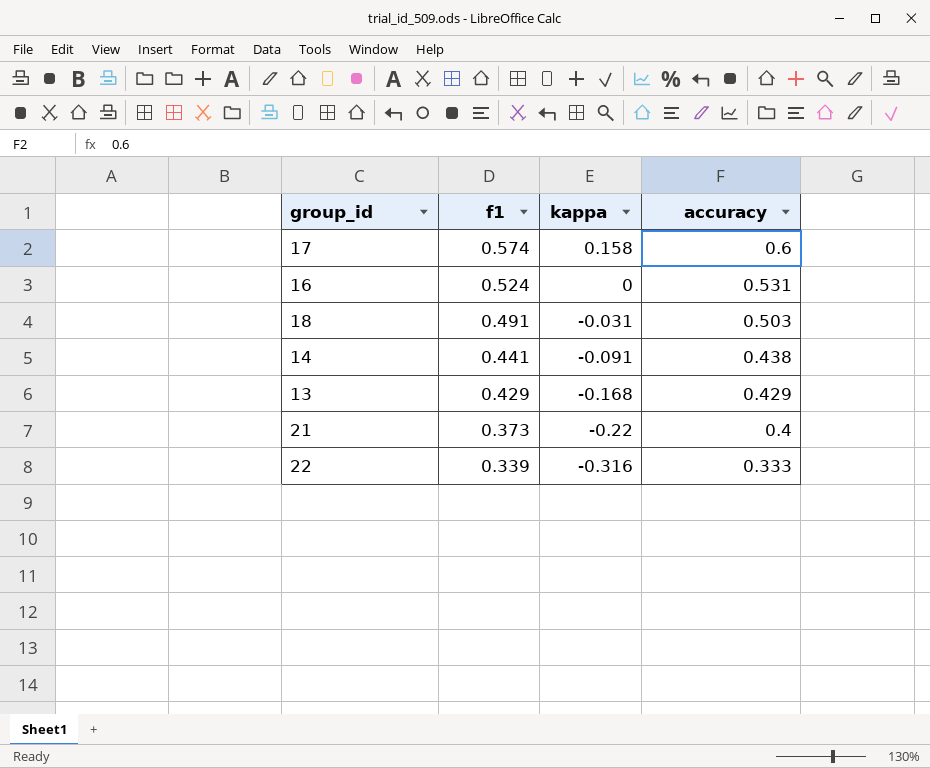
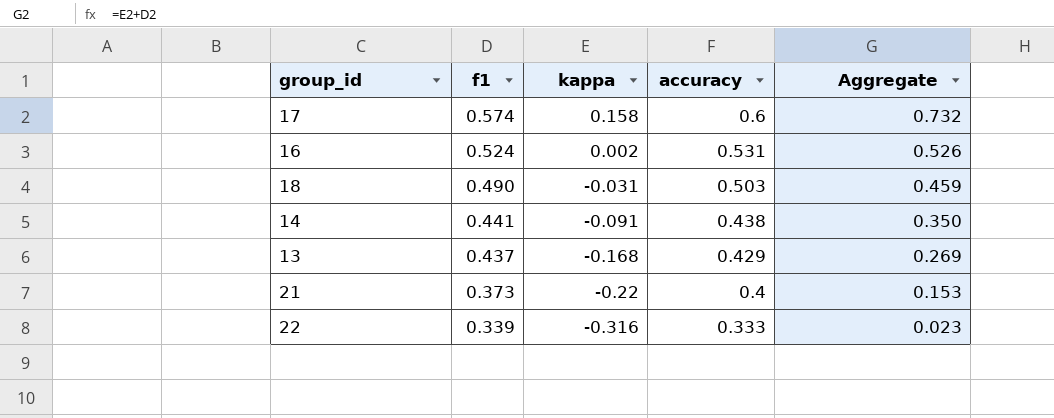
column Aggregate | formula: none -> [f1] + [kappa]
16 | kappa: 0 -> 0.002
18 | f1: 0.491 -> 0.490
13 | f1: 0.429 -> 0.437

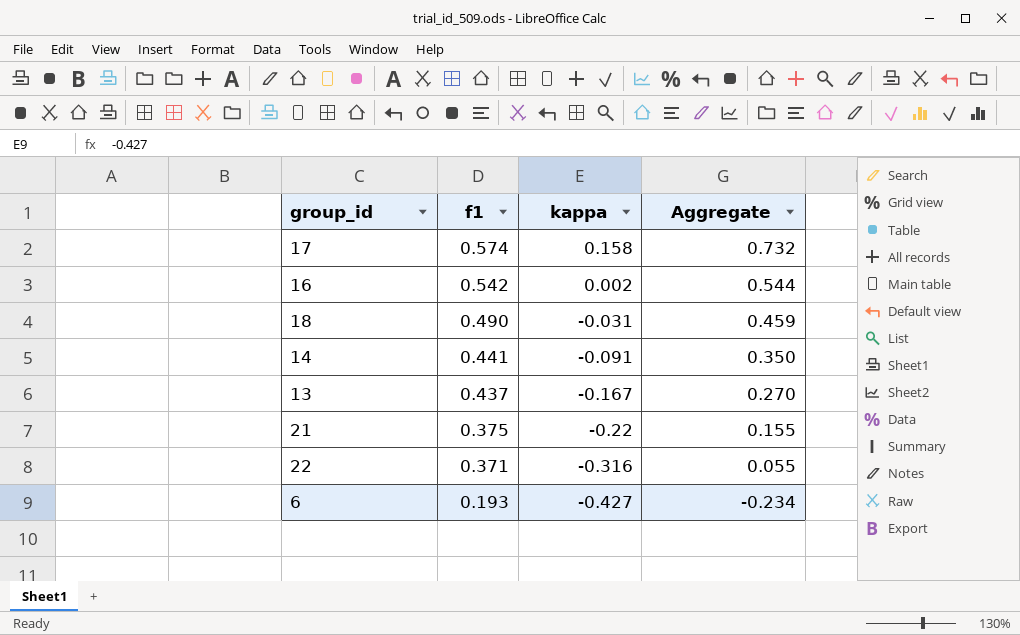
column accuracy | position: 4 -> none
16 | f1: 0.524 -> 0.542
16 | Aggregate: 0.526 -> 0.544
13 | kappa: -0.168 -> -0.167
13 | Aggregate: 0.269 -> 0.270
21 | f1: 0.373 -> 0.375
21 | Aggregate: 0.153 -> 0.155
22 | f1: 0.339 -> 0.371
22 | Aggregate: 0.023 -> 0.055
row 6: none -> 0.193 | -0.427 | -0.234

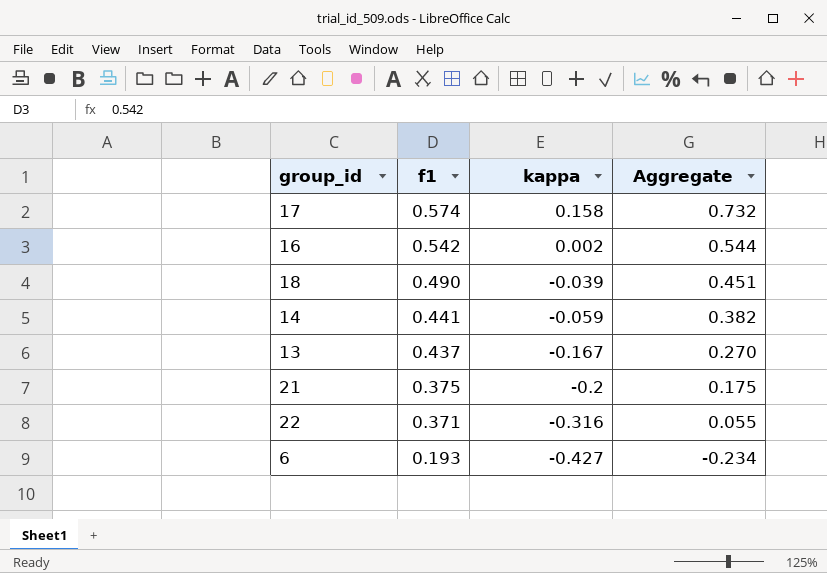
18 | kappa: -0.031 -> -0.039
18 | Aggregate: 0.459 -> 0.451
14 | kappa: -0.091 -> -0.059
14 | Aggregate: 0.350 -> 0.382
21 | kappa: -0.22 -> -0.2
21 | Aggregate: 0.155 -> 0.175

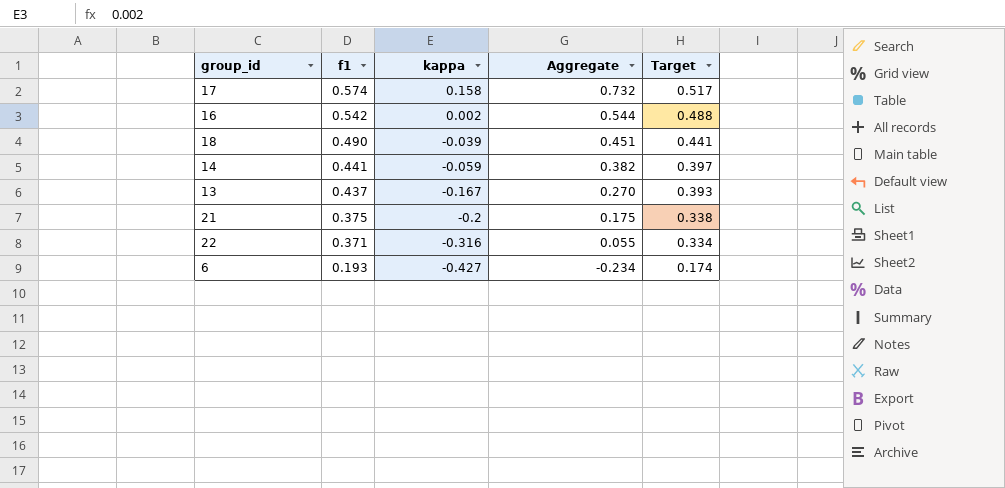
column Target | formula: none -> [f1] * 0.9

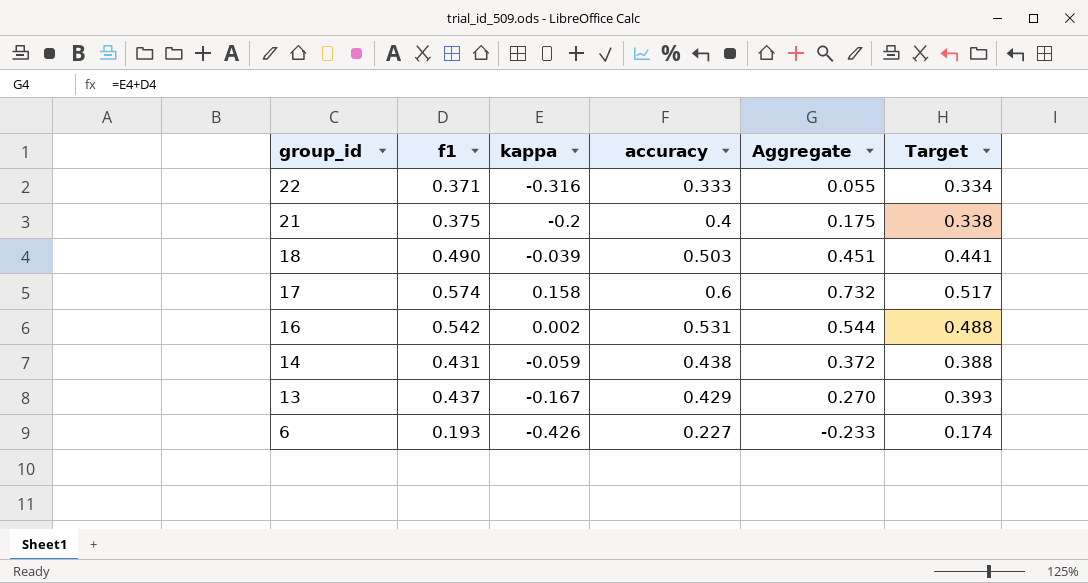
row order: f1 descending -> group_id descending
column accuracy | position: none -> 4
14 | f1: 0.441 -> 0.431
14 | Aggregate: 0.382 -> 0.372
14 | Target: 0.397 -> 0.388
6 | kappa: -0.427 -> -0.426
6 | Aggregate: -0.234 -> -0.233

